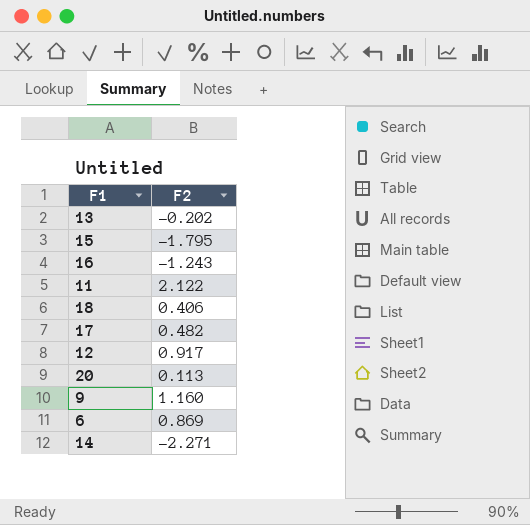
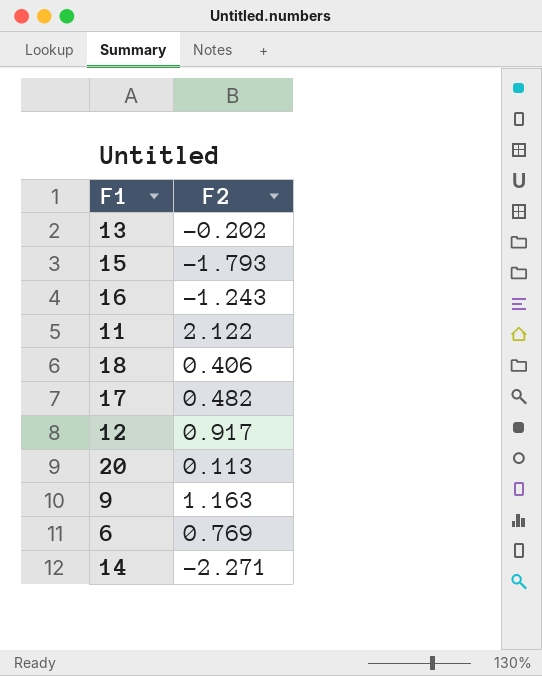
15 | F2: -1.795 -> -1.793
9 | F2: 1.160 -> 1.163
6 | F2: 0.869 -> 0.769

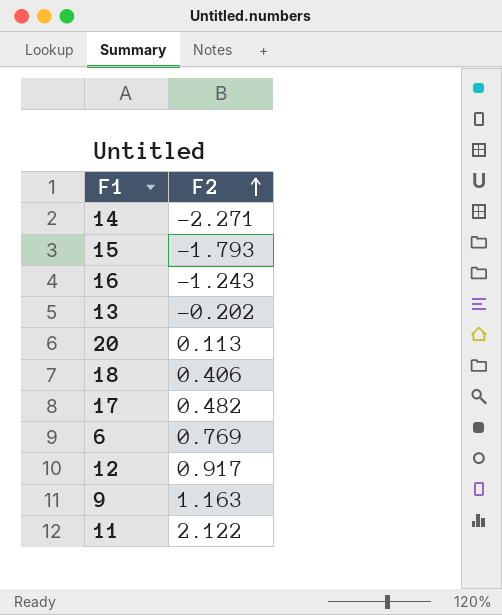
row order: none -> F2 ascending

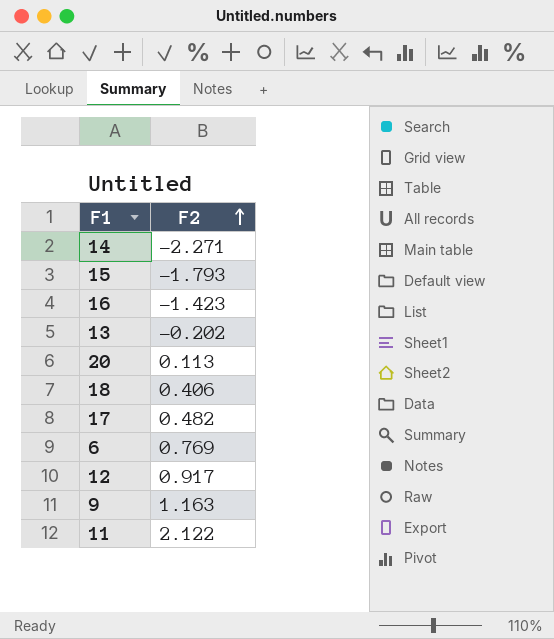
16 | F2: -1.243 -> -1.423

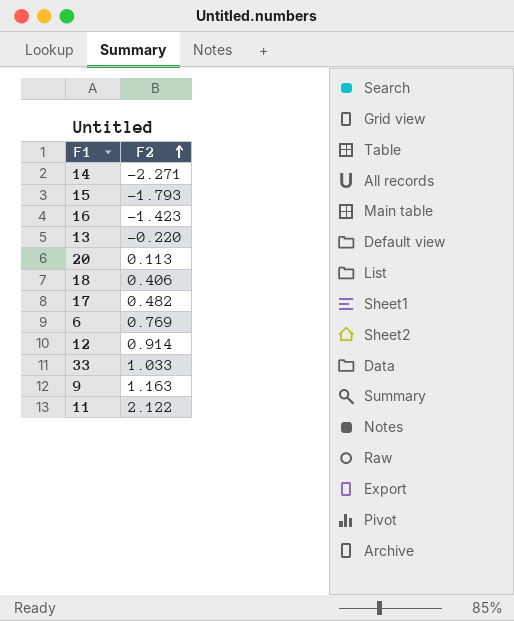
13 | F2: -0.202 -> -0.220
12 | F2: 0.917 -> 0.914
row 33: none -> 1.033

